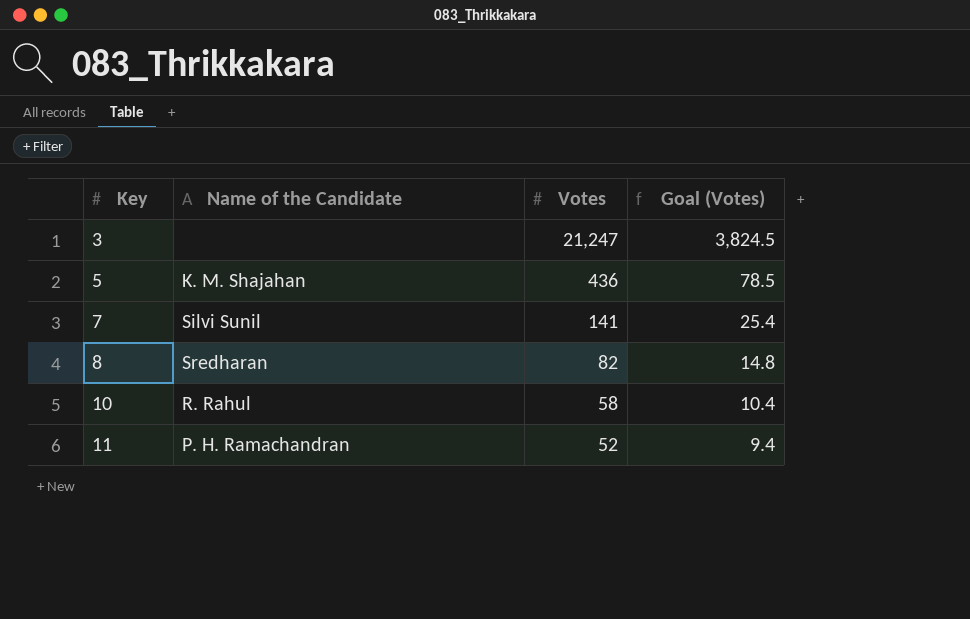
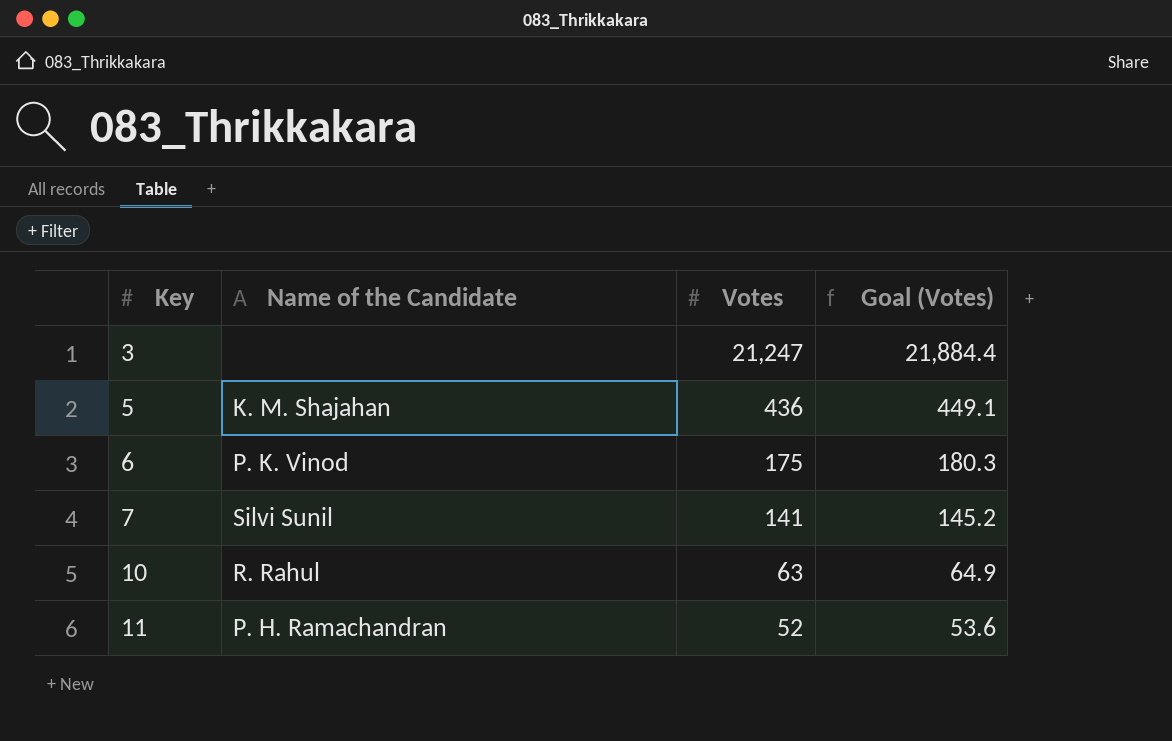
column Goal (Votes) | formula: [Votes] * 0.18 -> [Votes] * 1.03
row 8: Sredharan | 82 | 14.8 -> none
row 6: none -> P. K. Vinod | 175 | 180.3
10 | Votes: 58 -> 63

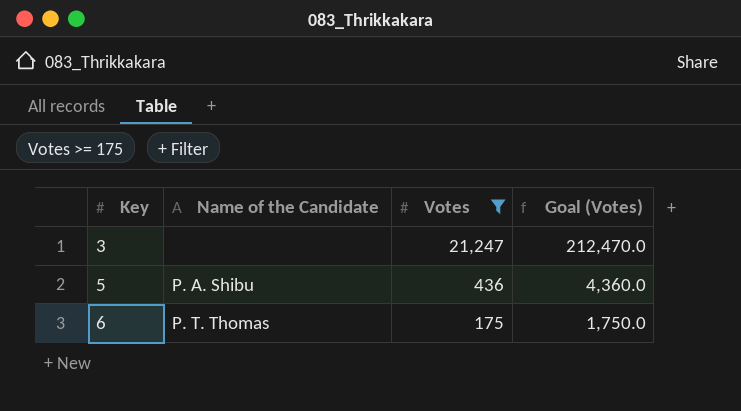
filter: none -> Votes >= 175
column Goal (Votes) | formula: [Votes] * 1.03 -> [Votes] * 10
5 | Name of the Candidate: K. M. Shajahan -> P. A. Shibu
6 | Name of the Candidate: P. K. Vinod -> P. T. Thomas

